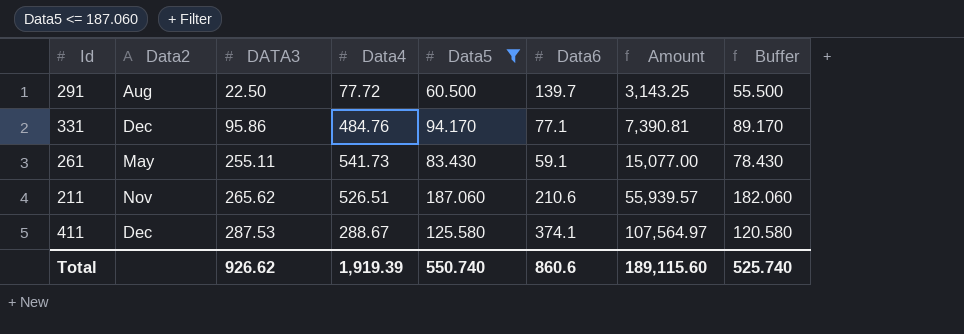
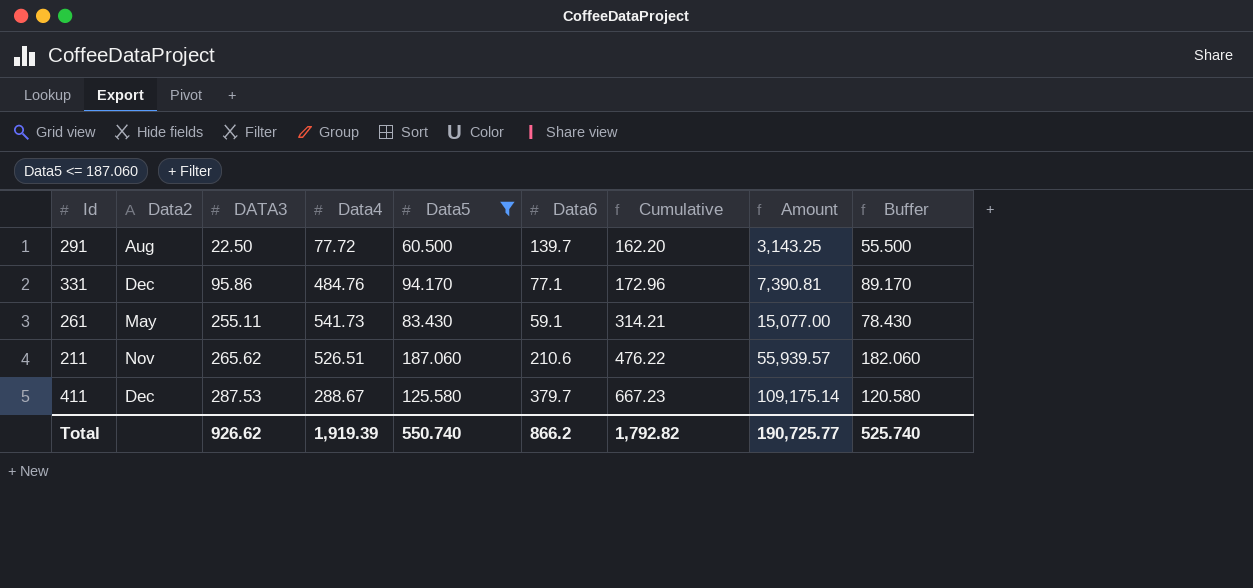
column Cumulative | formula: none -> [DATA3] + [Data6]
411 | Data6: 374.1 -> 379.7
411 | Amount: 107,564.97 -> 109,175.14
Total | Data6: 860.6 -> 866.2
Total | Amount: 189,115.60 -> 190,725.77

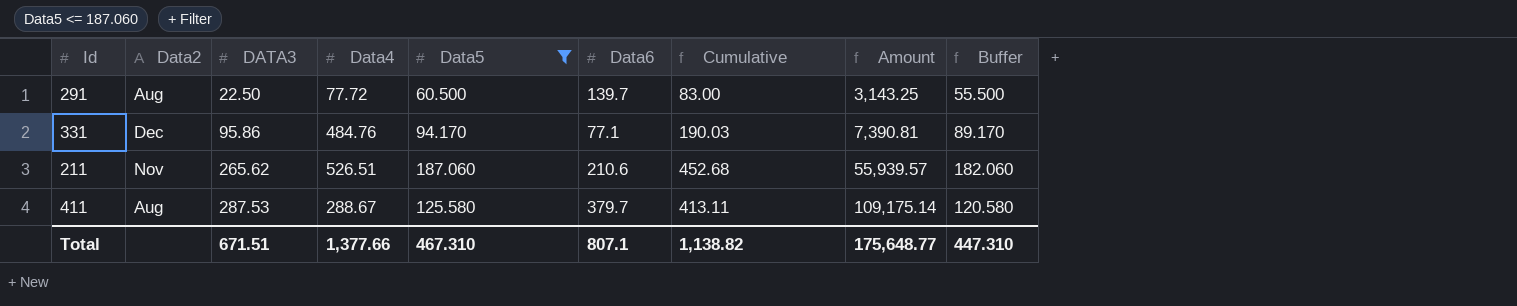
column Cumulative | formula: [DATA3] + [Data6] -> [DATA3] + [Data5]
row 261: May | 255.11 | 541.73 | 83.430 | 59.1 | 314.21 | 15,077.00 | 78.430 -> none
411 | Data2: Dec -> Aug
Total | DATA3: 926.62 -> 671.51
Total | Data4: 1,919.39 -> 1,377.66
Total | Data5: 550.740 -> 467.310
Total | Data6: 866.2 -> 807.1
Total | Cumulative: 1,792.82 -> 1,138.82
Total | Amount: 190,725.77 -> 175,648.77
Total | Buffer: 525.740 -> 447.310

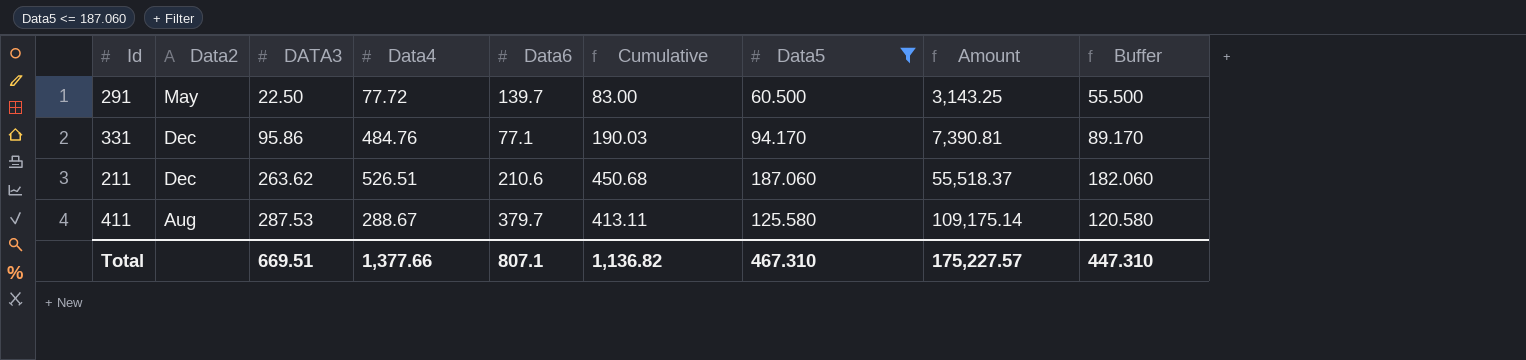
column Data5 | position: 5 -> 7
291 | Data2: Aug -> May
211 | Data2: Nov -> Dec
211 | DATA3: 265.62 -> 263.62
211 | Cumulative: 452.68 -> 450.68
211 | Amount: 55,939.57 -> 55,518.37
Total | DATA3: 671.51 -> 669.51
Total | Cumulative: 1,138.82 -> 1,136.82
Total | Amount: 175,648.77 -> 175,227.57

